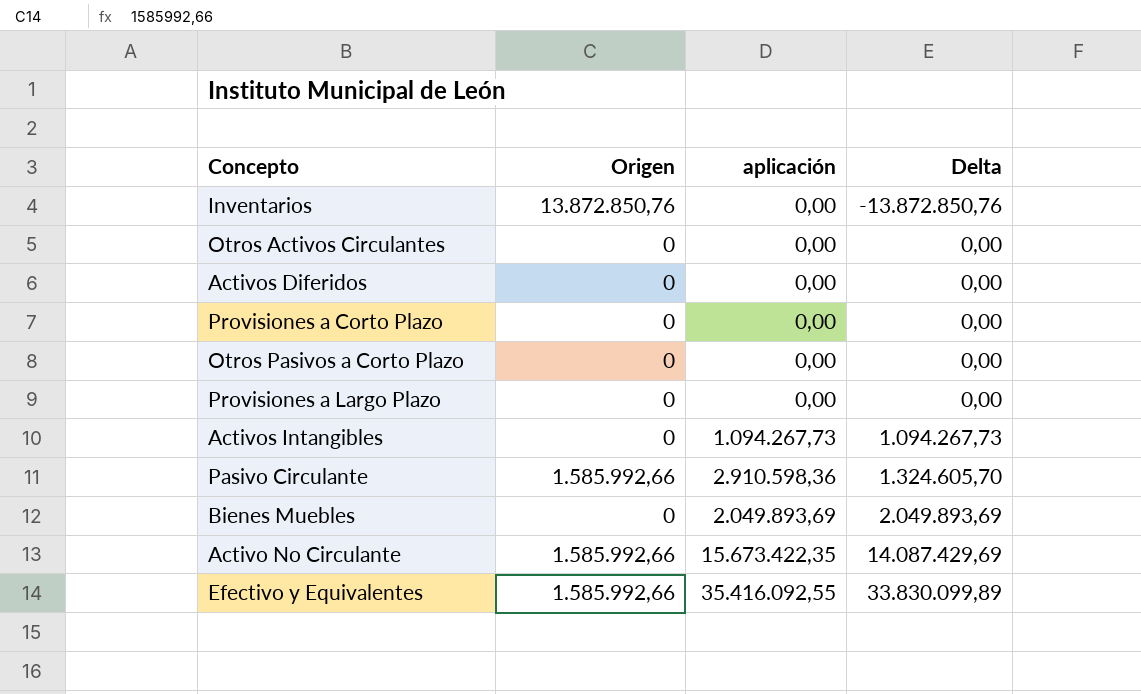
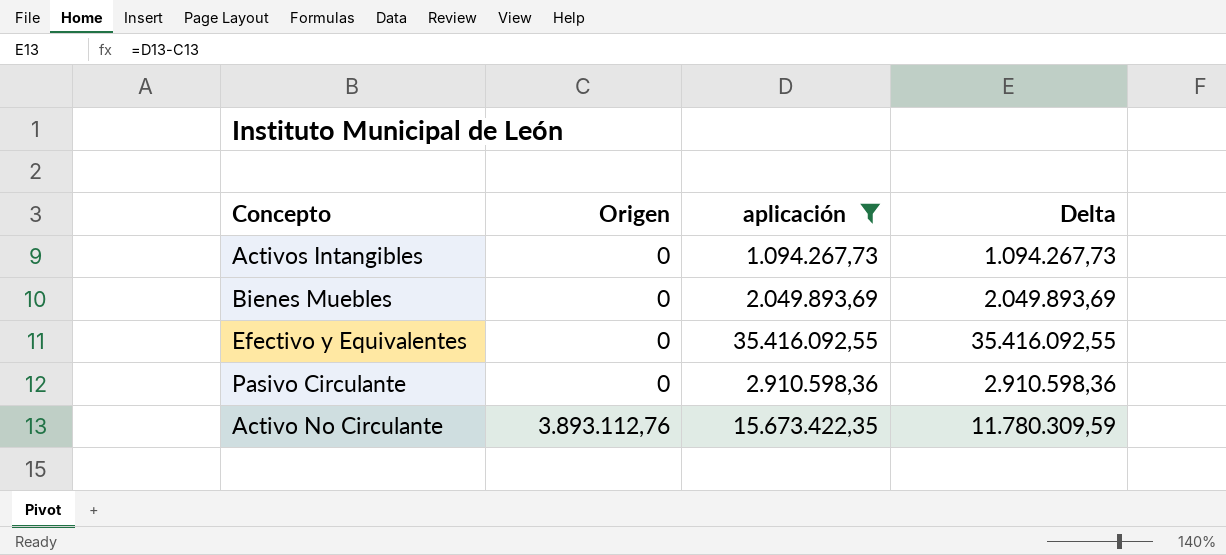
filter: none -> aplicación != 0,00
row order: Delta ascending -> Origen ascending
Efectivo y Equivalentes | Origen: 1.585.992,66 -> 0
Efectivo y Equivalentes | Delta: 33.830.099,89 -> 35.416.092,55
Pasivo Circulante | Origen: 1.585.992,66 -> 0
Pasivo Circulante | Delta: 1.324.605,70 -> 2.910.598,36
Activo No Circulante | Origen: 1.585.992,66 -> 3.893.112,76
Activo No Circulante | Delta: 14.087.429,69 -> 11.780.309,59

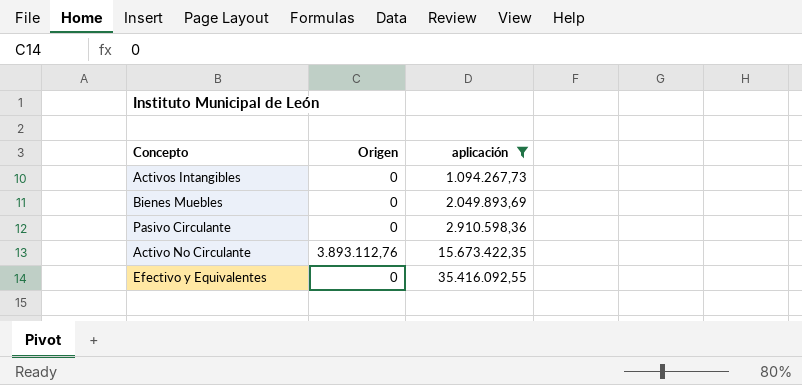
row order: Origen ascending -> aplicación ascending
column Delta | formula: [aplicación] - [Origen] -> none

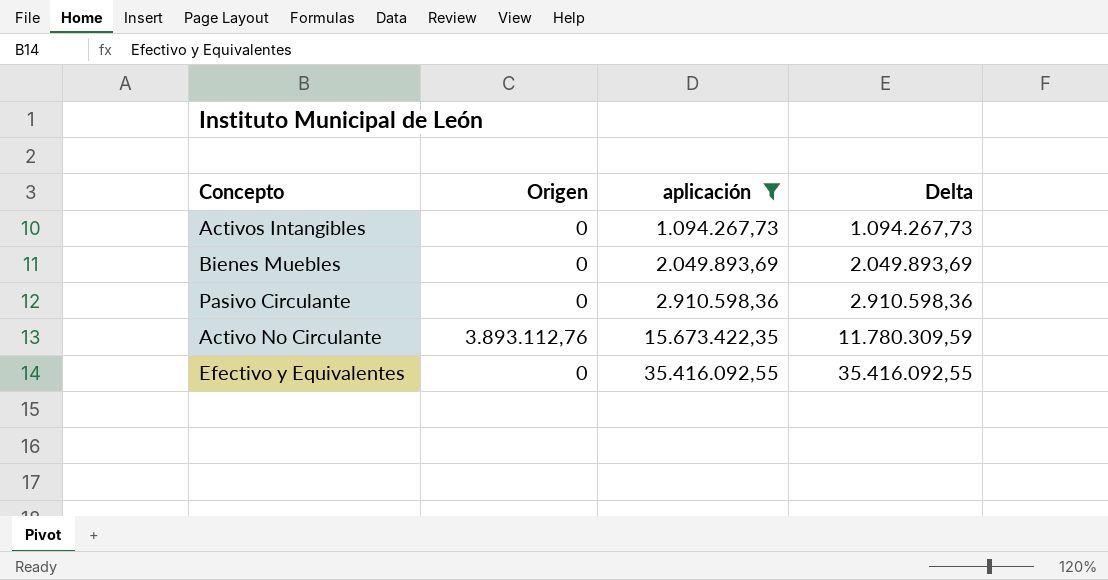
column Delta | formula: none -> [aplicación] - [Origen]

